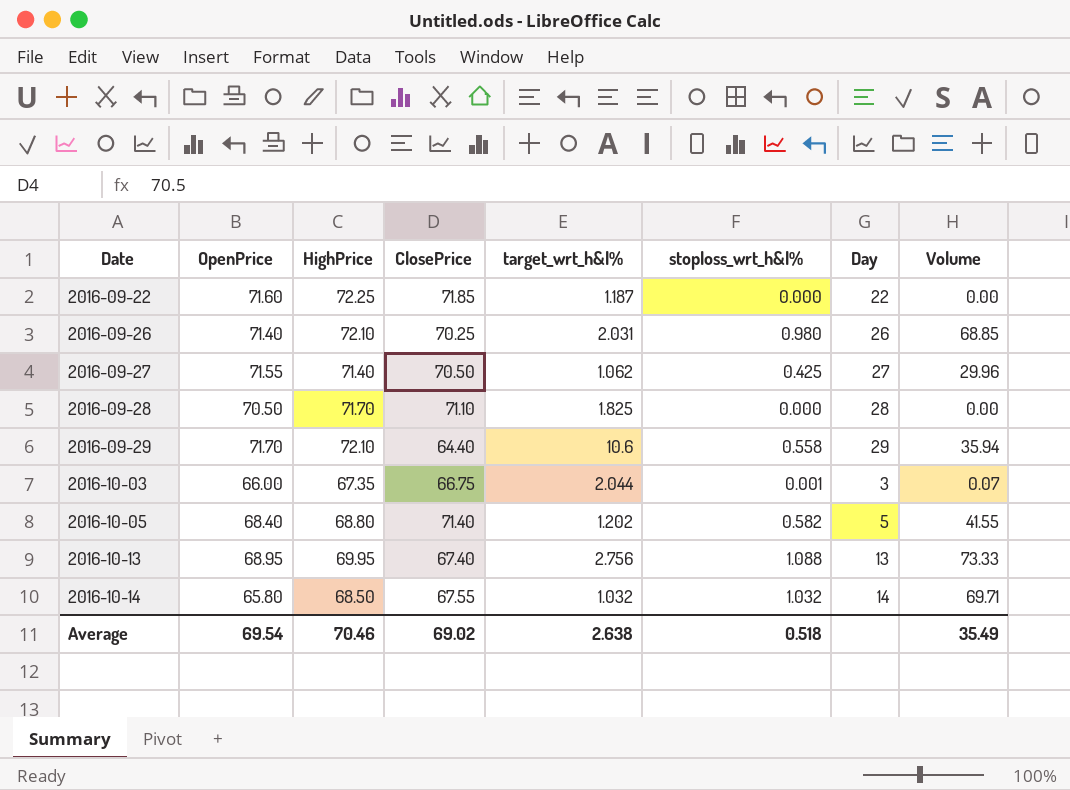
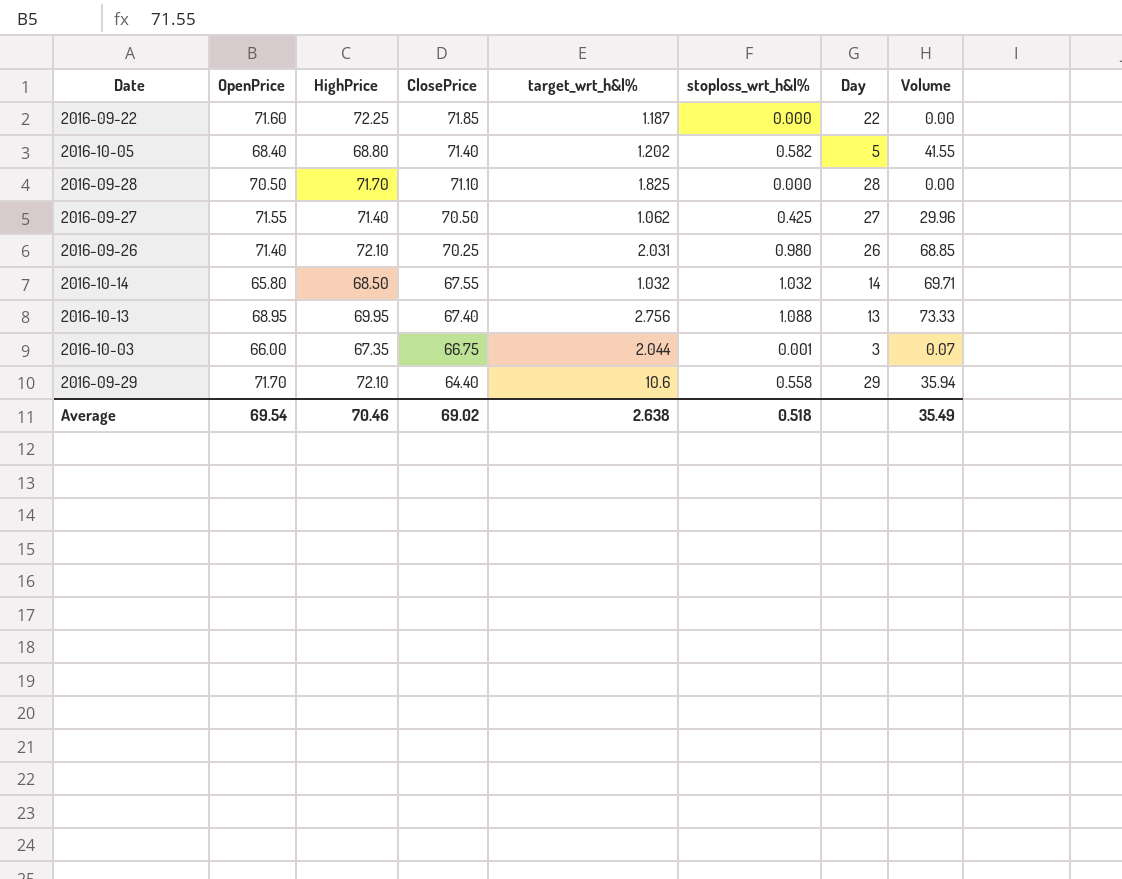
row order: Date ascending -> ClosePrice descending

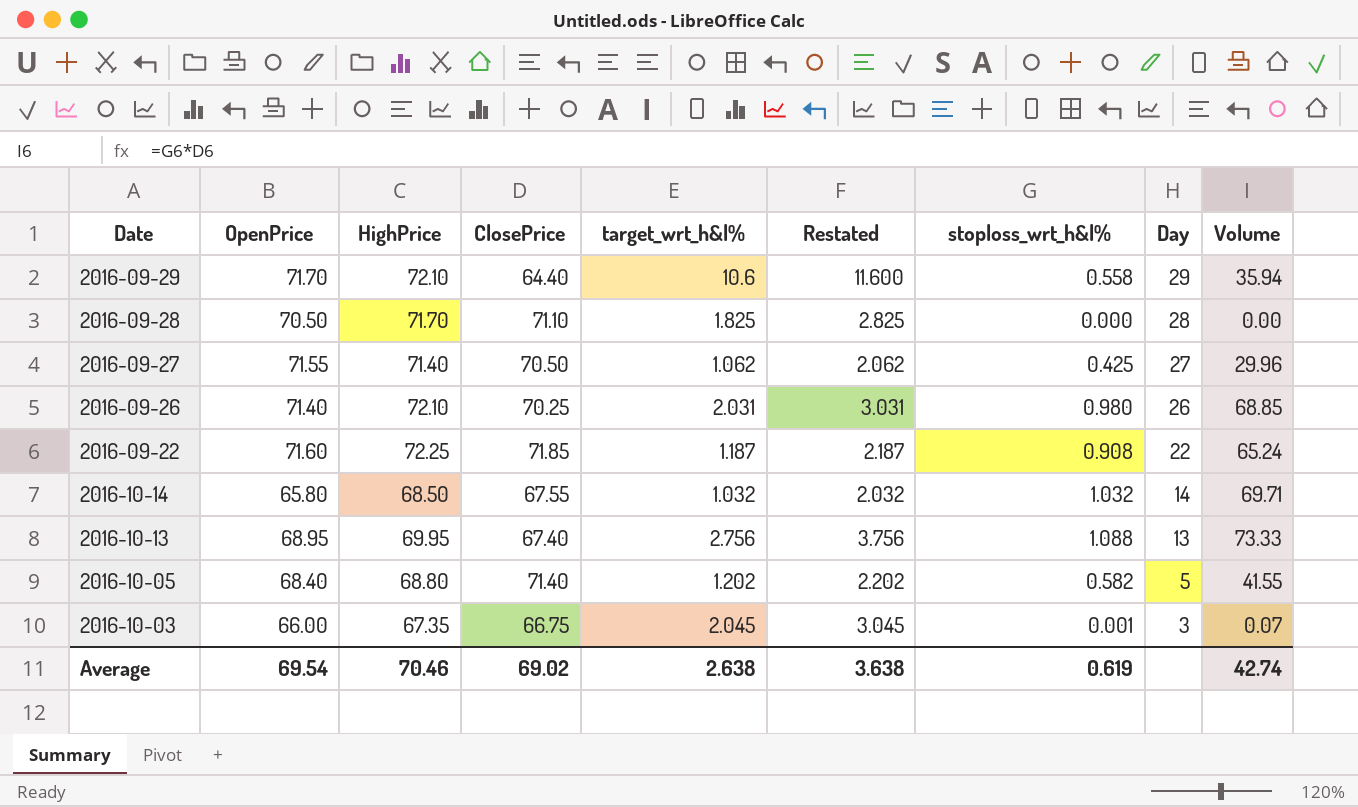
row order: ClosePrice descending -> Day descending
column Restated | formula: none -> [target_wrt_h&l%] + 1
2016-09-22 | stoploss_wrt_h&l%: 0.000 -> 0.908
2016-09-22 | Volume: 0.00 -> 65.24
2016-10-03 | target_wrt_h&l%: 2.044 -> 2.045
Average | stoploss_wrt_h&l%: 0.518 -> 0.619
Average | Volume: 35.49 -> 42.74

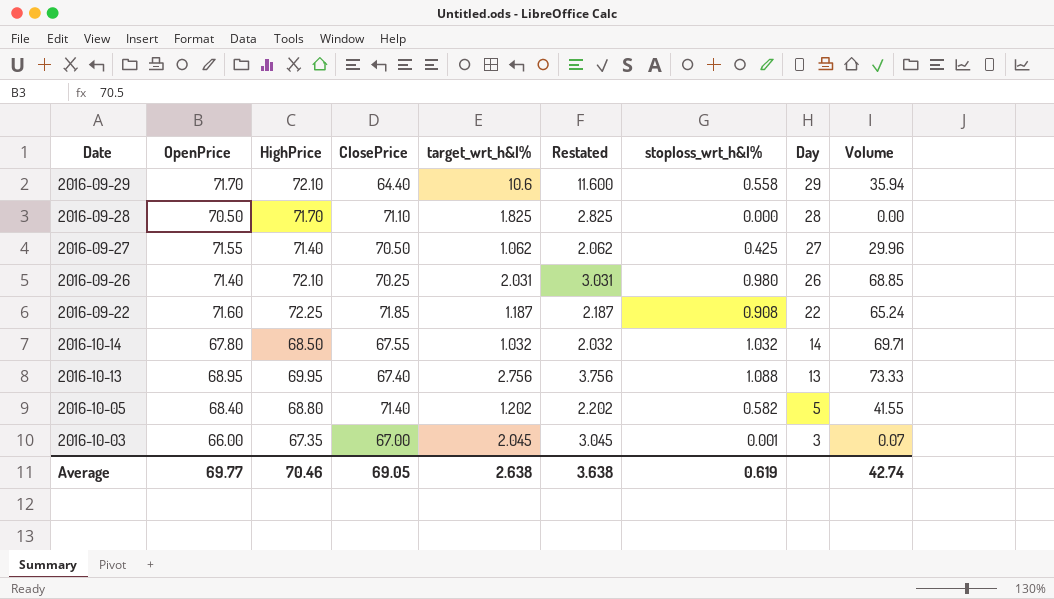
2016-10-14 | OpenPrice: 65.80 -> 67.80
2016-10-03 | ClosePrice: 66.75 -> 67.00
Average | OpenPrice: 69.54 -> 69.77
Average | ClosePrice: 69.02 -> 69.05

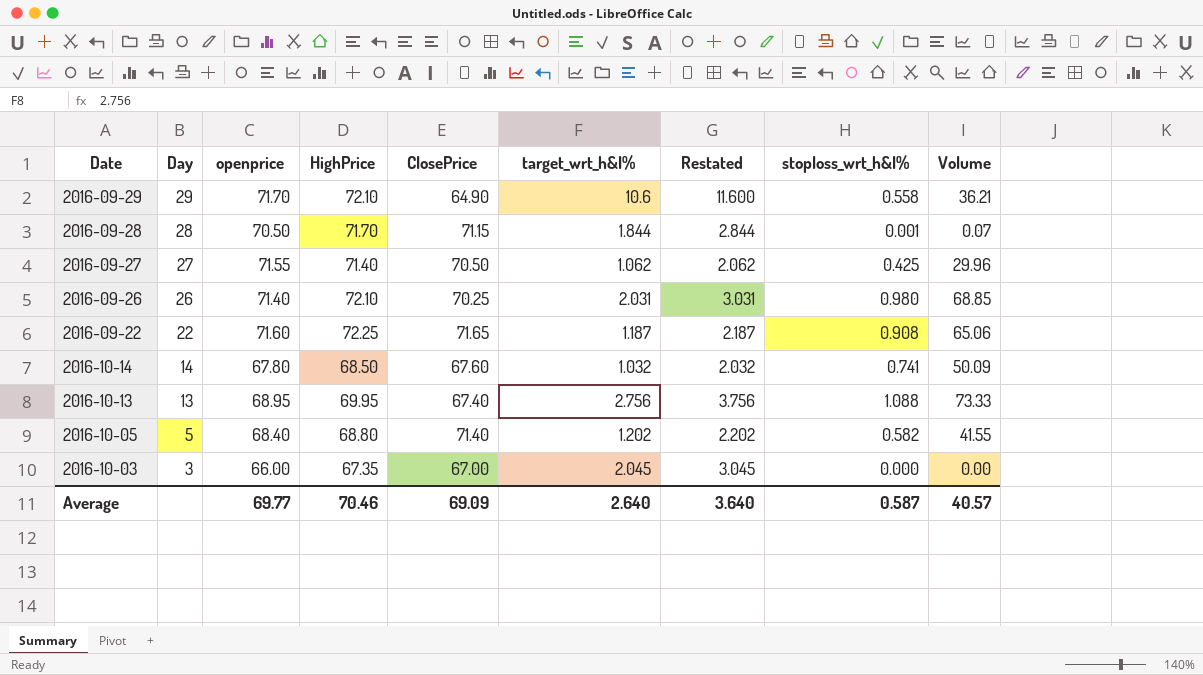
column Day | position: 8 -> 2
column name: OpenPrice -> openprice
2016-09-29 | ClosePrice: 64.40 -> 64.90
2016-09-29 | Volume: 35.94 -> 36.21
2016-09-28 | ClosePrice: 71.10 -> 71.15
2016-09-28 | target_wrt_h&l%: 1.825 -> 1.844
2016-09-28 | Restated: 2.825 -> 2.844
2016-09-28 | stoploss_wrt_h&l%: 0.000 -> 0.001
2016-09-28 | Volume: 0.00 -> 0.07
2016-09-22 | ClosePrice: 71.85 -> 71.65
2016-09-22 | Volume: 65.24 -> 65.06
2016-10-14 | ClosePrice: 67.55 -> 67.60
2016-10-14 | stoploss_wrt_h&l%: 1.032 -> 0.741
2016-10-14 | Volume: 69.71 -> 50.09
2016-10-03 | stoploss_wrt_h&l%: 0.001 -> 0.000
2016-10-03 | Volume: 0.07 -> 0.00
Average | ClosePrice: 69.05 -> 69.09
Average | target_wrt_h&l%: 2.638 -> 2.640
Average | Restated: 3.638 -> 3.640
Average | stoploss_wrt_h&l%: 0.619 -> 0.587
Average | Volume: 42.74 -> 40.57

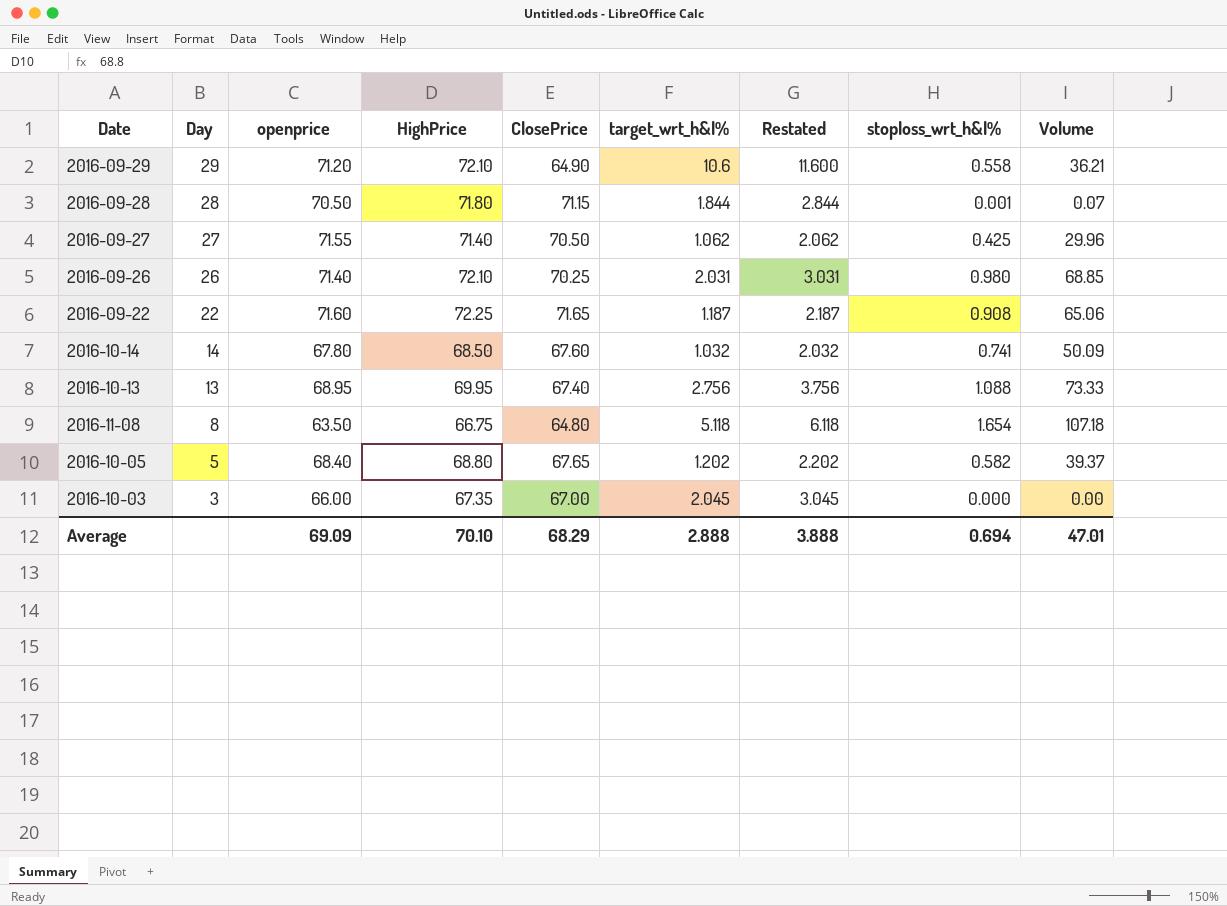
2016-09-29 | openprice: 71.70 -> 71.20
2016-09-28 | HighPrice: 71.70 -> 71.80
row 2016-11-08: none -> 8 | 63.50 | 66.75 | 64.80 | 5.118 | 6.118 | 1.654 | 107.18
2016-10-05 | ClosePrice: 71.40 -> 67.65
2016-10-05 | Volume: 41.55 -> 39.37
Average | openprice: 69.77 -> 69.09
Average | HighPrice: 70.46 -> 70.10
Average | ClosePrice: 69.09 -> 68.29
Average | target_wrt_h&l%: 2.640 -> 2.888
Average | Restated: 3.640 -> 3.888
Average | stoploss_wrt_h&l%: 0.587 -> 0.694
Average | Volume: 40.57 -> 47.01

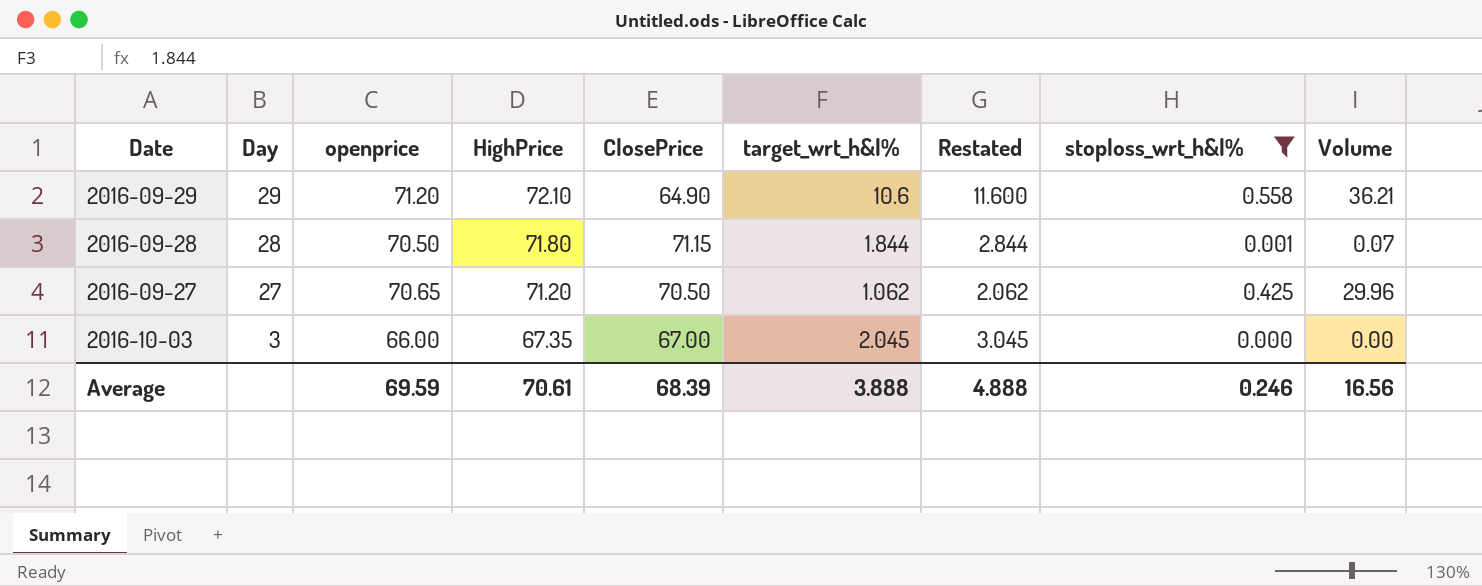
filter: none -> stoploss_wrt_h&l% <= 0.558
2016-09-27 | openprice: 71.55 -> 70.65
2016-09-27 | HighPrice: 71.40 -> 71.20
Average | openprice: 69.09 -> 69.59
Average | HighPrice: 70.10 -> 70.61
Average | ClosePrice: 68.29 -> 68.39
Average | target_wrt_h&l%: 2.888 -> 3.888
Average | Restated: 3.888 -> 4.888
Average | stoploss_wrt_h&l%: 0.694 -> 0.246
Average | Volume: 47.01 -> 16.56

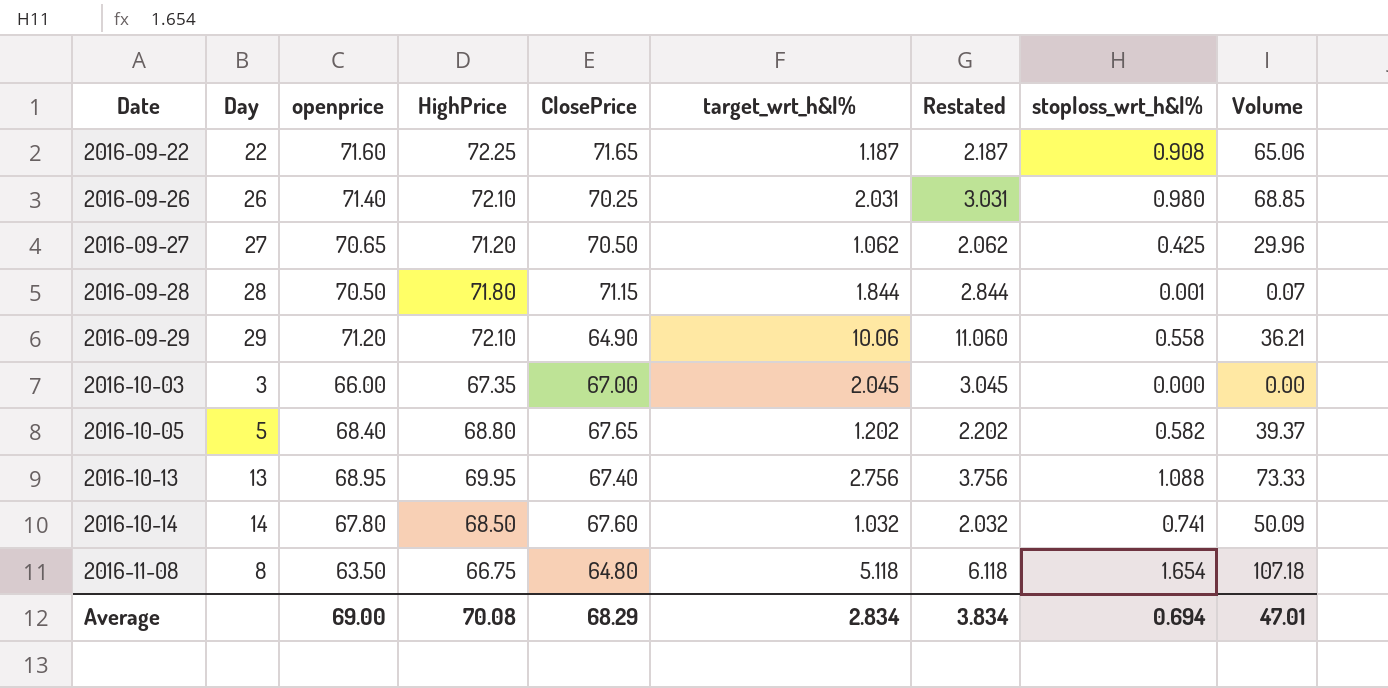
filter: stoploss_wrt_h&l% <= 0.558 -> none
row order: Day descending -> Date ascending
2016-09-29 | target_wrt_h&l%: 10.6 -> 10.06
2016-09-29 | Restated: 11.600 -> 11.060
Average | openprice: 69.59 -> 69.00
Average | HighPrice: 70.61 -> 70.08
Average | ClosePrice: 68.39 -> 68.29
Average | target_wrt_h&l%: 3.888 -> 2.834
Average | Restated: 4.888 -> 3.834
Average | stoploss_wrt_h&l%: 0.246 -> 0.694
Average | Volume: 16.56 -> 47.01

